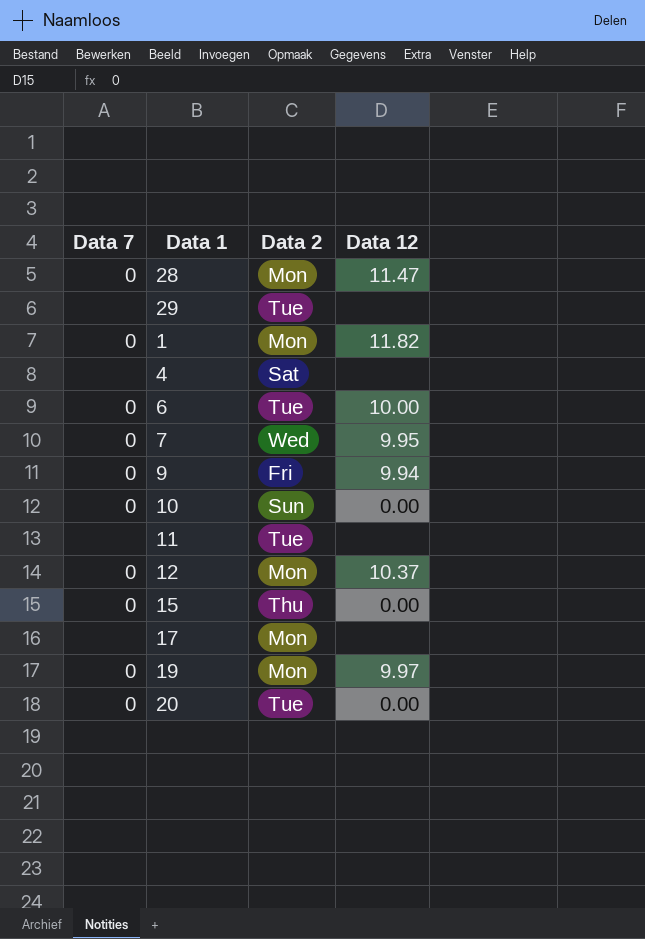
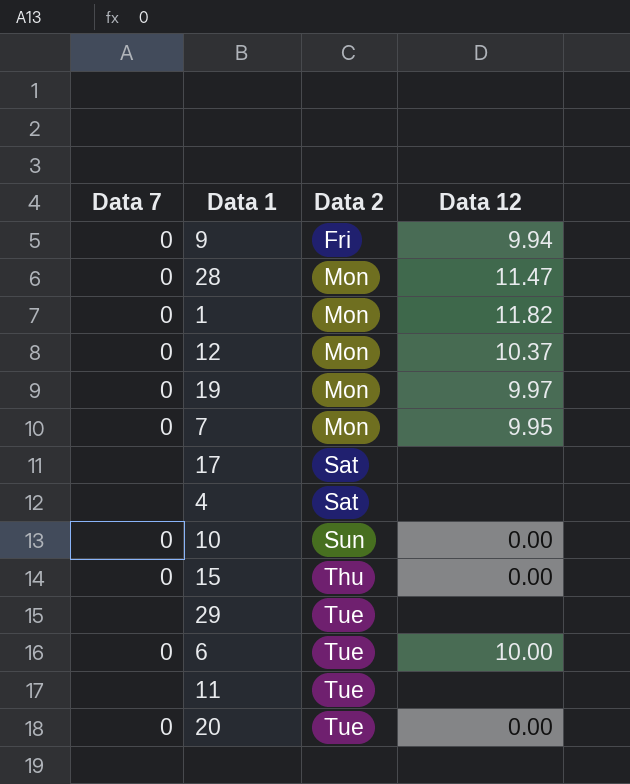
row order: none -> Data 2 ascending
7 | Data 2: Wed -> Mon
17 | Data 2: Mon -> Sat

